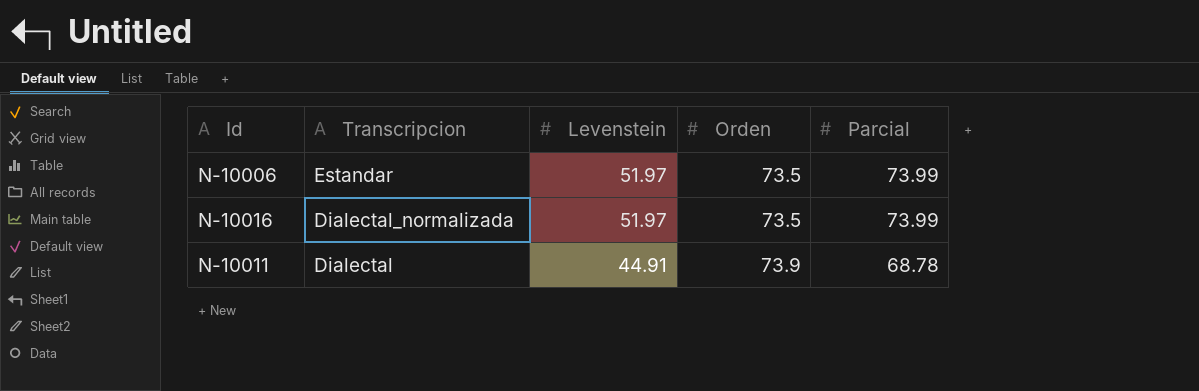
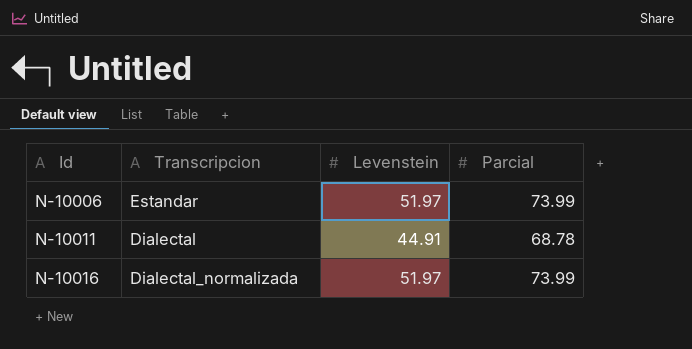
row order: Transcripcion descending -> Id ascending
column Orden | position: 4 -> none

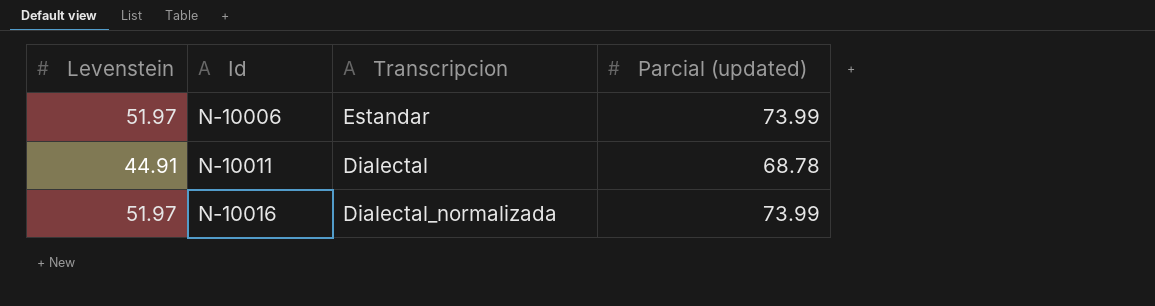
column Levenstein | position: 3 -> 1
column name: Parcial -> Parcial (updated)

